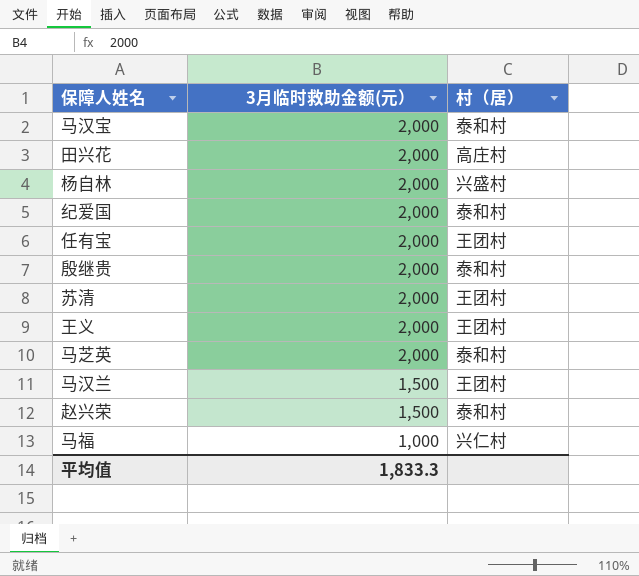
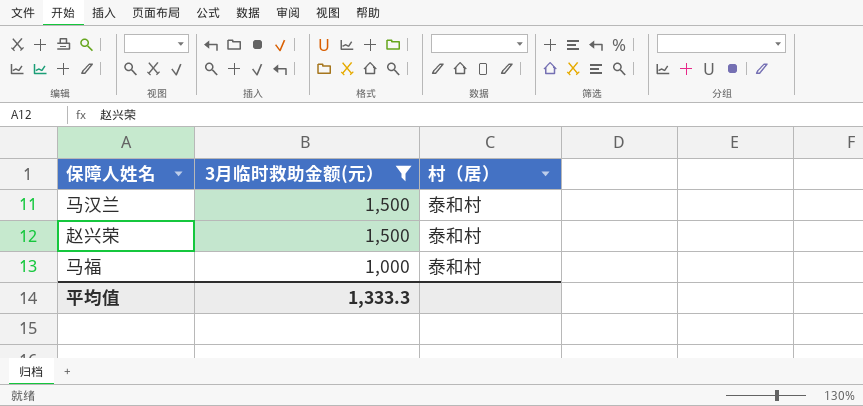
filter: none -> 3月临时救助金额(元） != 2,000
马汉兰 | 村（居）: 王团村 -> 泰和村
马福 | 村（居）: 兴仁村 -> 泰和村
平均值 | 3月临时救助金额(元）: 1,833.3 -> 1,333.3

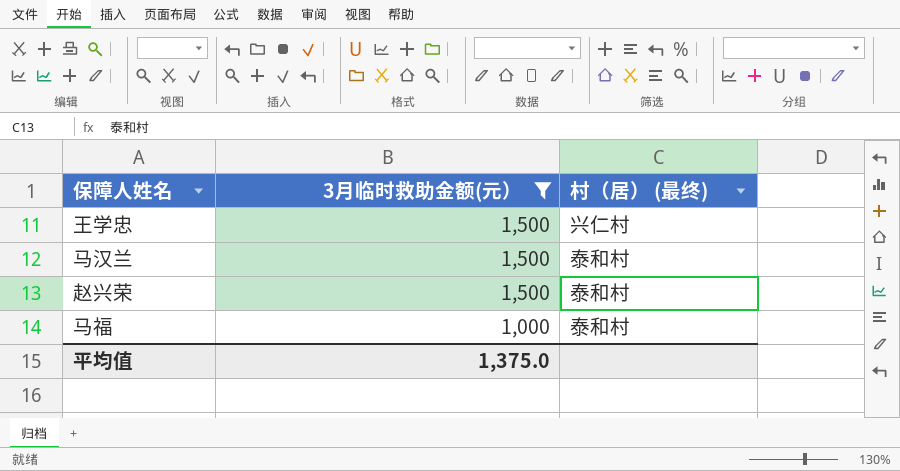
column name: 村（居） -> 村（居） (最终)
row 王学忠: none -> 1,500 | 兴仁村
平均值 | 3月临时救助金额(元）: 1,333.3 -> 1,375.0

